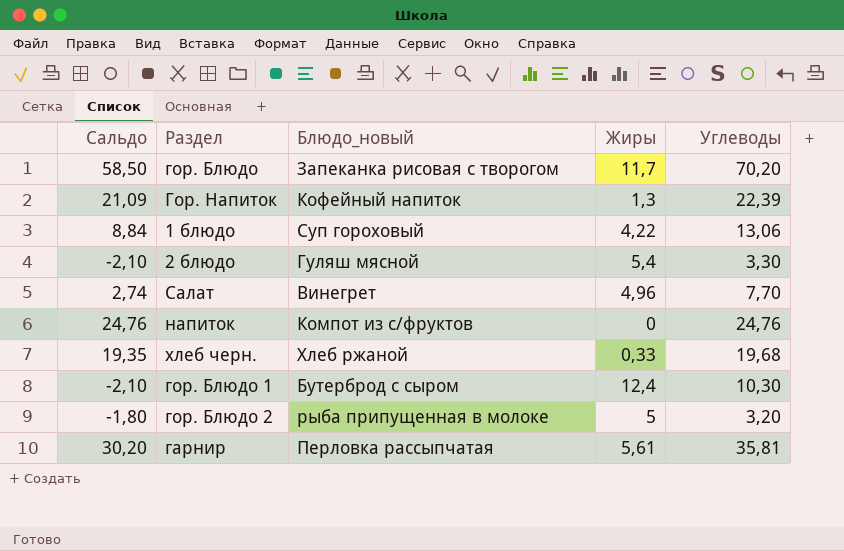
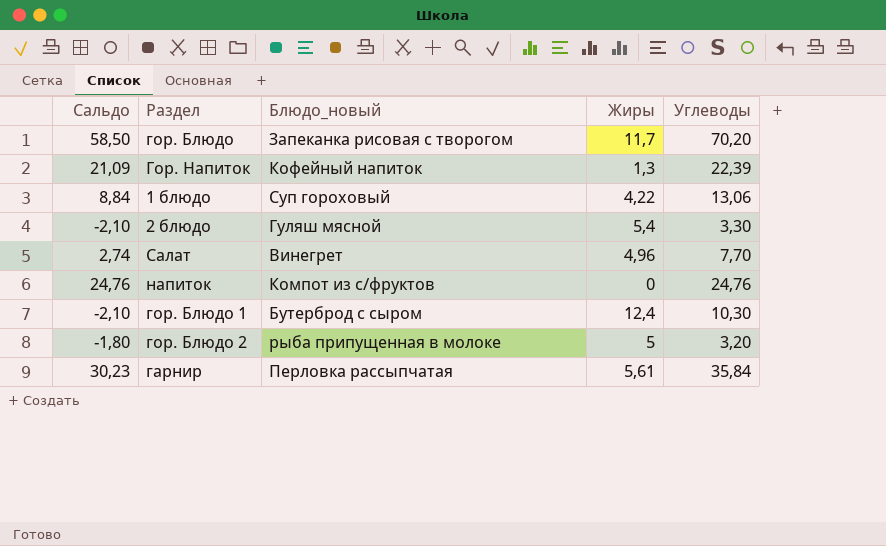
row хлеб черн.: 19,35 | Хлеб ржаной | 0,33 | 19,68 -> none
гарнир | Сальдо: 30,20 -> 30,23
гарнир | Углеводы: 35,81 -> 35,84

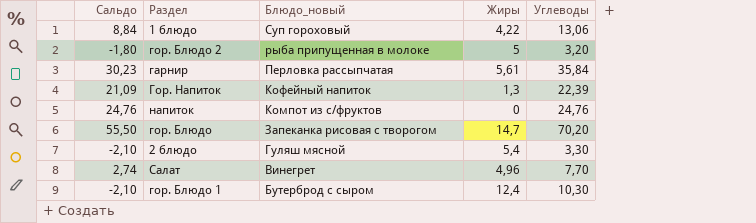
row order: none -> Блюдо_новый descending
гор. Блюдо | Сальдо: 58,50 -> 55,50
гор. Блюдо | Жиры: 11,7 -> 14,7

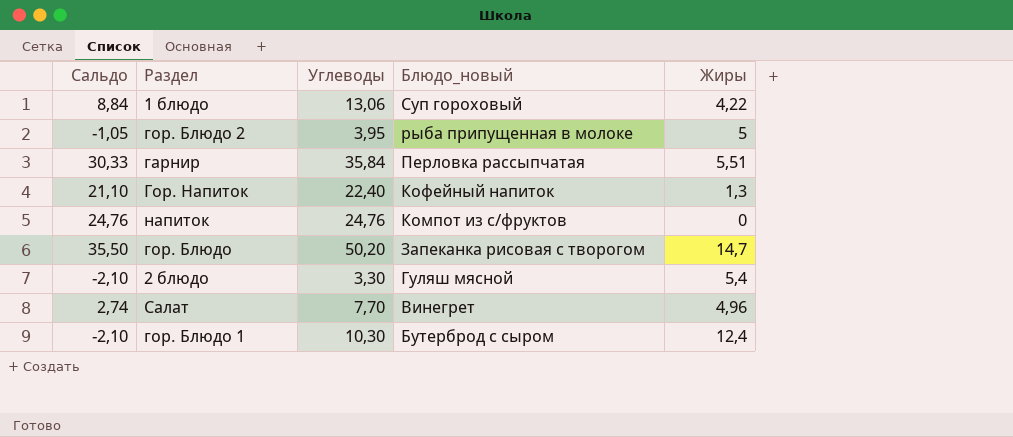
column Углеводы | position: 5 -> 3
гор. Блюдо 2 | Сальдо: -1,80 -> -1,05
гор. Блюдо 2 | Углеводы: 3,20 -> 3,95
гарнир | Сальдо: 30,23 -> 30,33
гарнир | Жиры: 5,61 -> 5,51
Гор. Напиток | Сальдо: 21,09 -> 21,10
Гор. Напиток | Углеводы: 22,39 -> 22,40
гор. Блюдо | Сальдо: 55,50 -> 35,50
гор. Блюдо | Углеводы: 70,20 -> 50,20

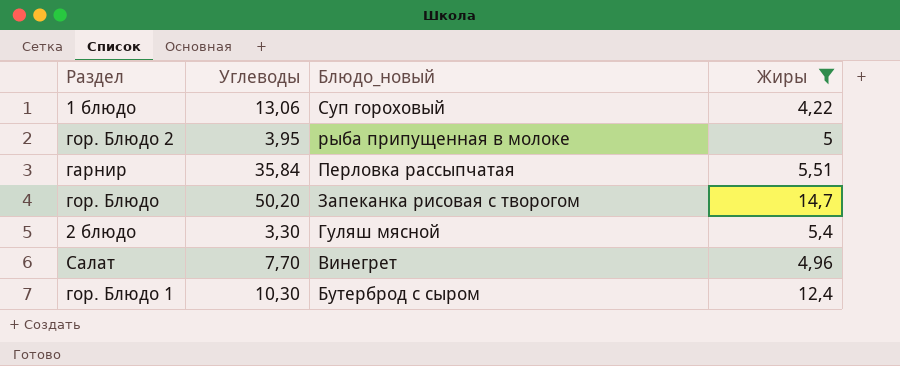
filter: none -> Жиры >= 4,22
column Сальдо | formula: [Углеводы] - [Жиры] -> none

